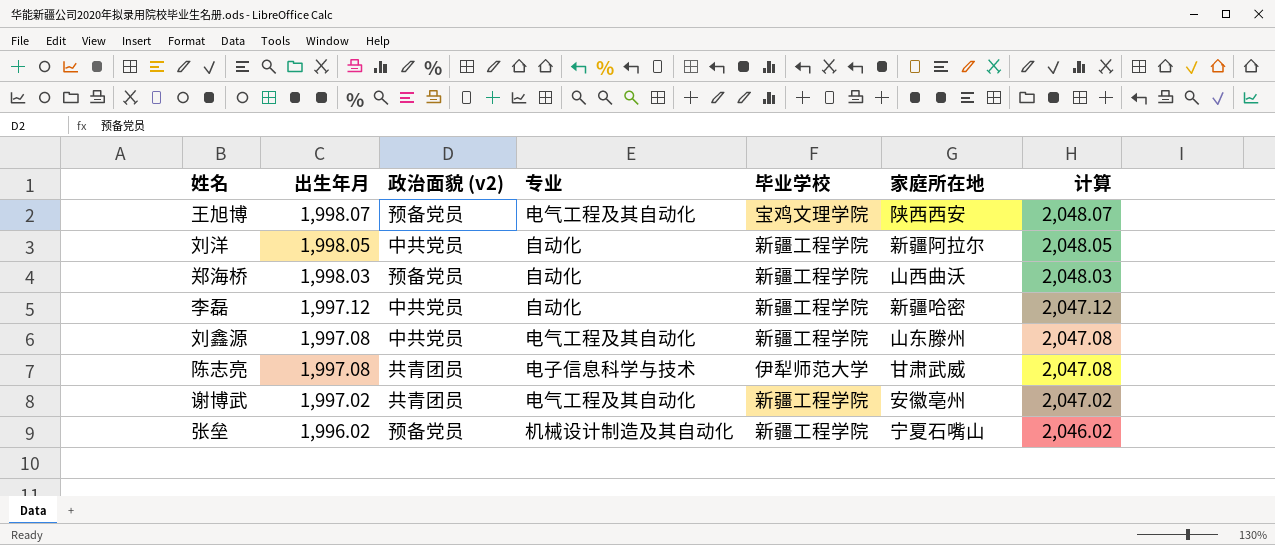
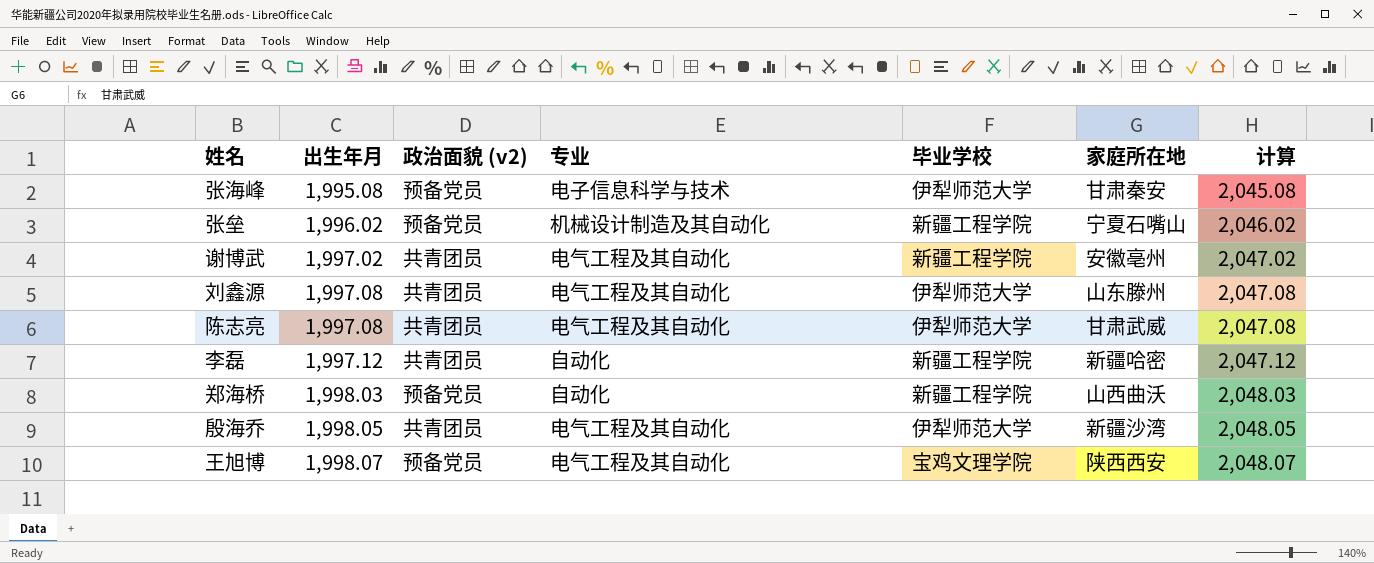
row order: 出生年月 descending -> 出生年月 ascending
row 刘洋: 1,998.05 | 中共党员 | 自动化 | 新疆工程学院 | 新疆阿拉尔 | 2,048.05 -> none
row 张海峰: none -> 1,995.08 | 预备党员 | 电子信息科学与技术 | 伊犁师范大学 | 甘肃秦安 | 2,045.08
刘鑫源 | 政治面貌 (v2): 中共党员 -> 共青团员
刘鑫源 | 毕业学校: 新疆工程学院 -> 伊犁师范大学
陈志亮 | 专业: 电子信息科学与技术 -> 电气工程及其自动化
李磊 | 政治面貌 (v2): 中共党员 -> 共青团员
row 殷海乔: none -> 1,998.05 | 共青团员 | 电气工程及其自动化 | 伊犁师范大学 | 新疆沙湾 | 2,048.05

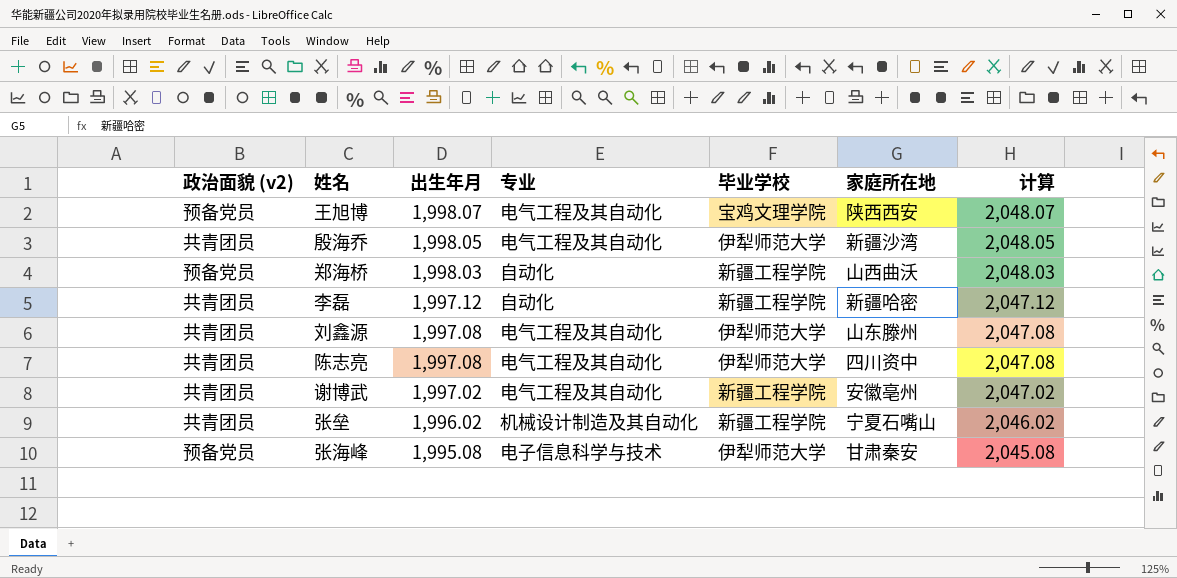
row order: 出生年月 ascending -> 出生年月 descending
column 政治面貌 (v2) | position: 3 -> 1
陈志亮 | 家庭所在地: 甘肃武威 -> 四川资中
张垒 | 政治面貌 (v2): 预备党员 -> 共青团员

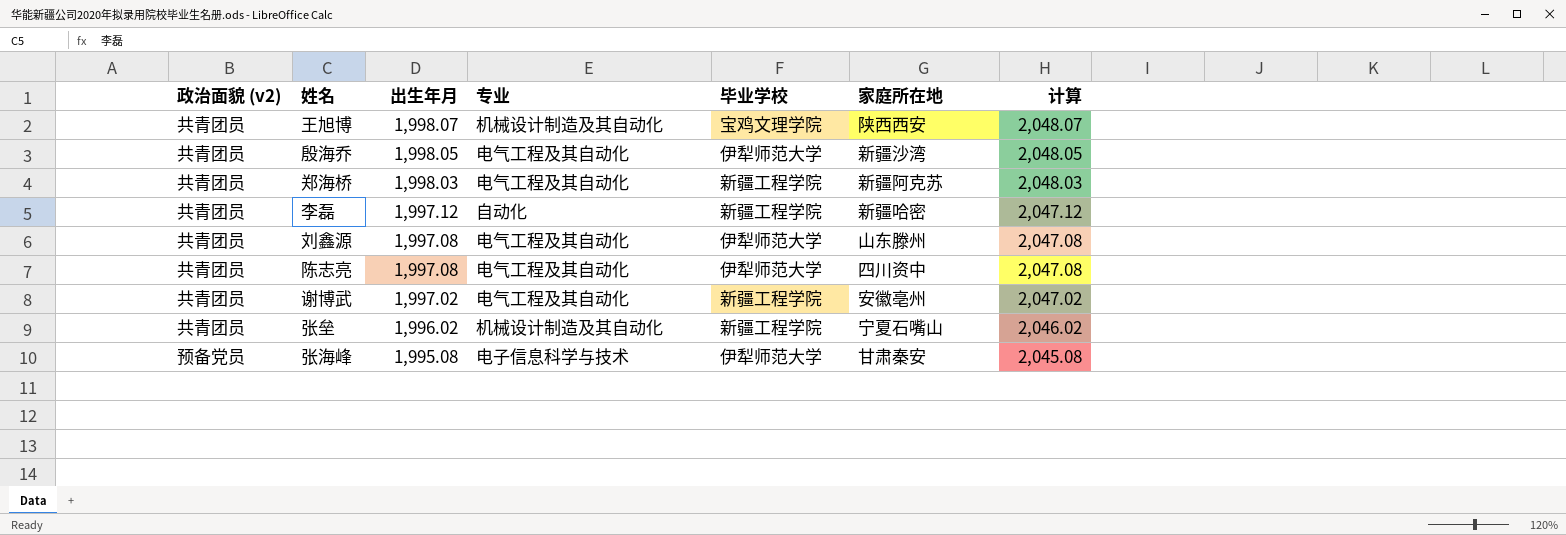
王旭博 | 政治面貌 (v2): 预备党员 -> 共青团员
王旭博 | 专业: 电气工程及其自动化 -> 机械设计制造及其自动化
郑海桥 | 政治面貌 (v2): 预备党员 -> 共青团员
郑海桥 | 专业: 自动化 -> 电气工程及其自动化
郑海桥 | 家庭所在地: 山西曲沃 -> 新疆阿克苏

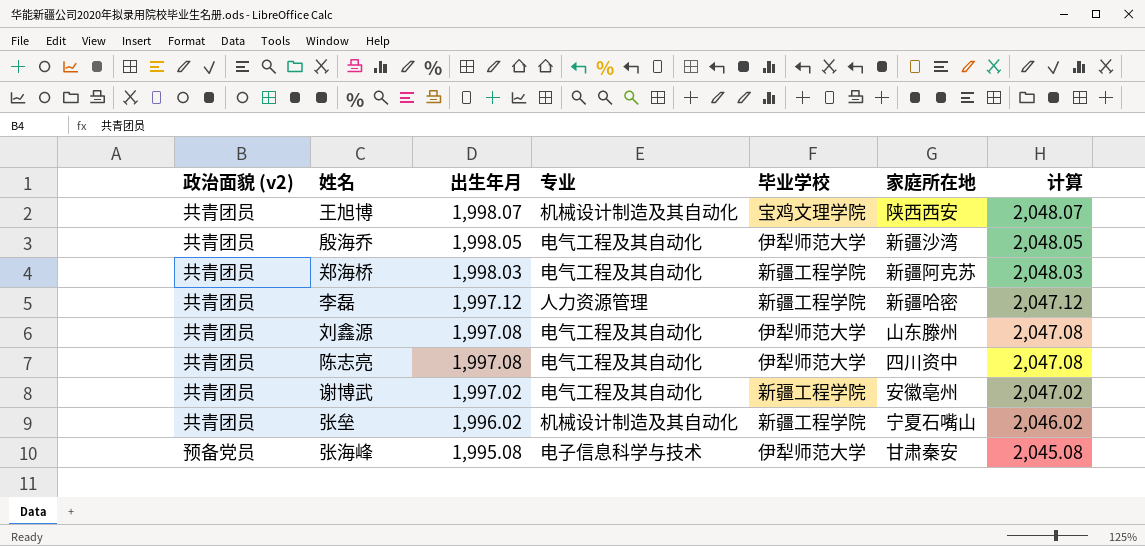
李磊 | 专业: 自动化 -> 人力资源管理

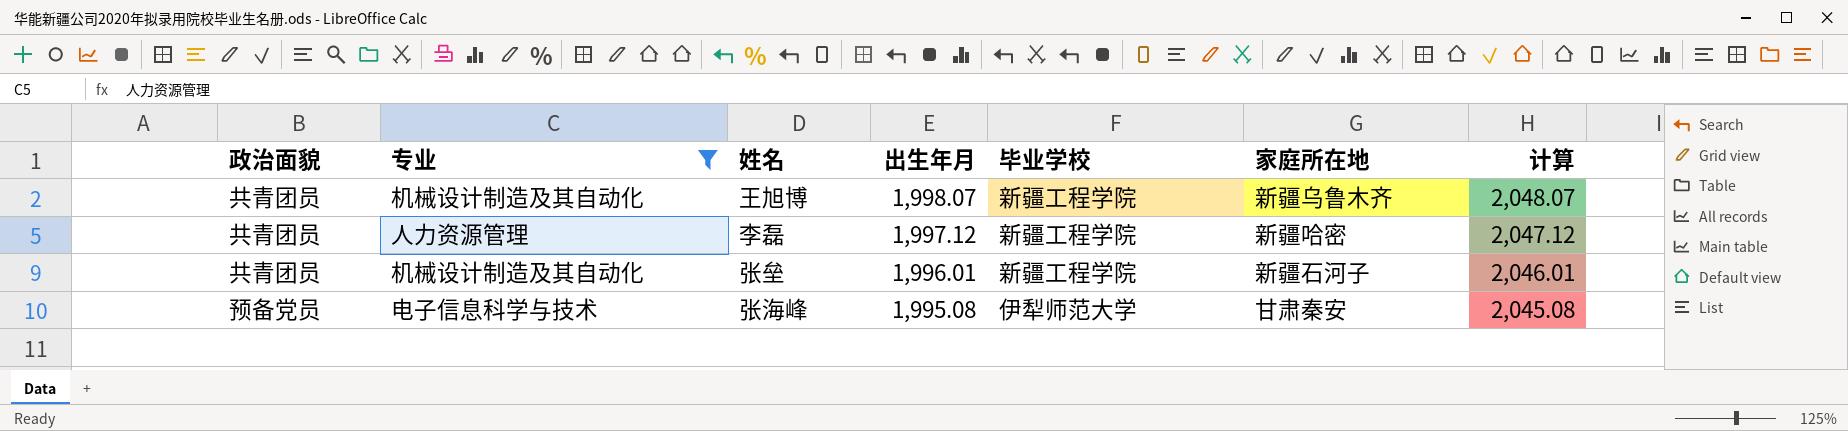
filter: none -> 专业 != 电气工程及其自动化
column name: 政治面貌 (v2) -> 政治面貌
column 专业 | position: 4 -> 2
王旭博 | 毕业学校: 宝鸡文理学院 -> 新疆工程学院
王旭博 | 家庭所在地: 陕西西安 -> 新疆乌鲁木齐
张垒 | 出生年月: 1,996.02 -> 1,996.01
张垒 | 家庭所在地: 宁夏石嘴山 -> 新疆石河子
张垒 | 计算: 2,046.02 -> 2,046.01

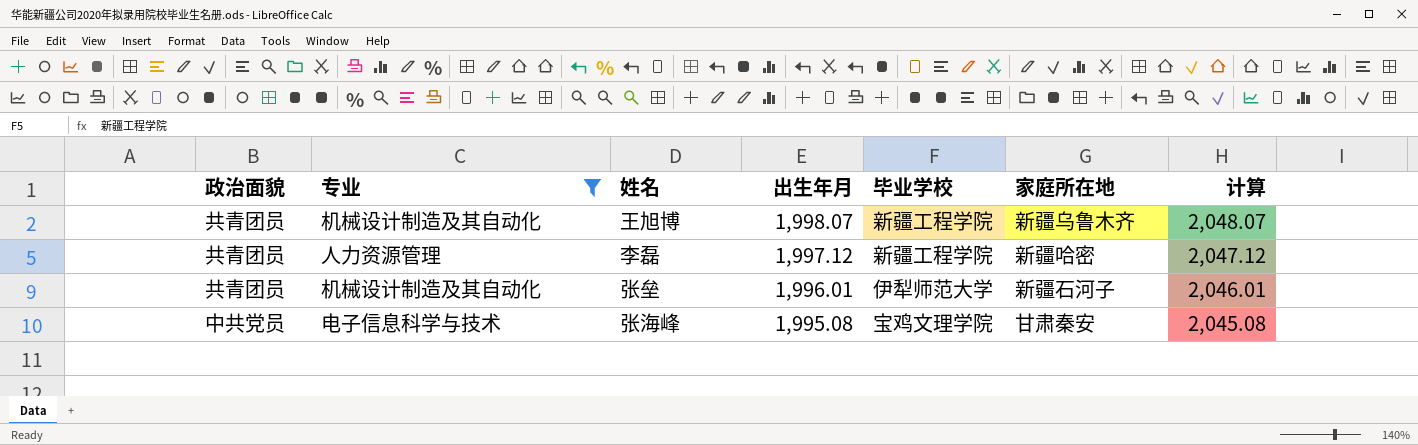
张垒 | 毕业学校: 新疆工程学院 -> 伊犁师范大学
张海峰 | 政治面貌: 预备党员 -> 中共党员
张海峰 | 毕业学校: 伊犁师范大学 -> 宝鸡文理学院

